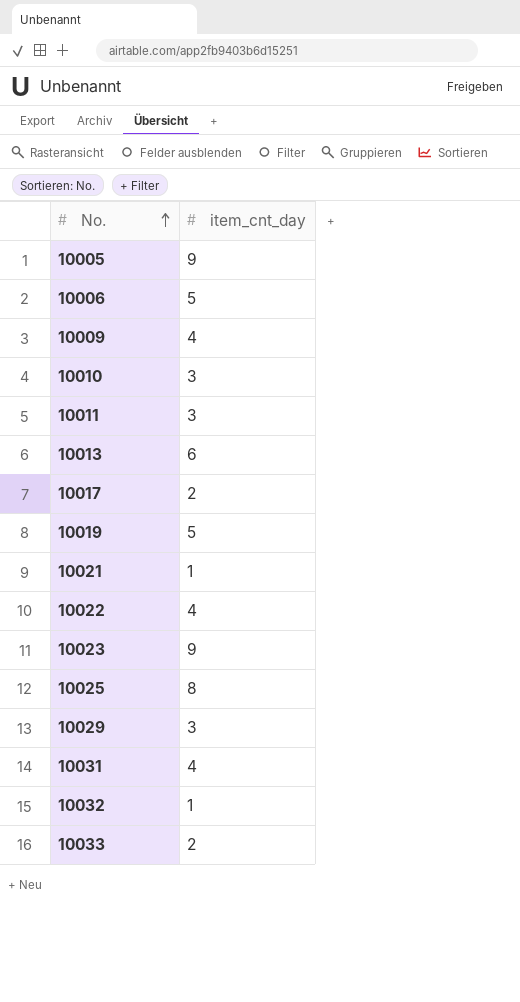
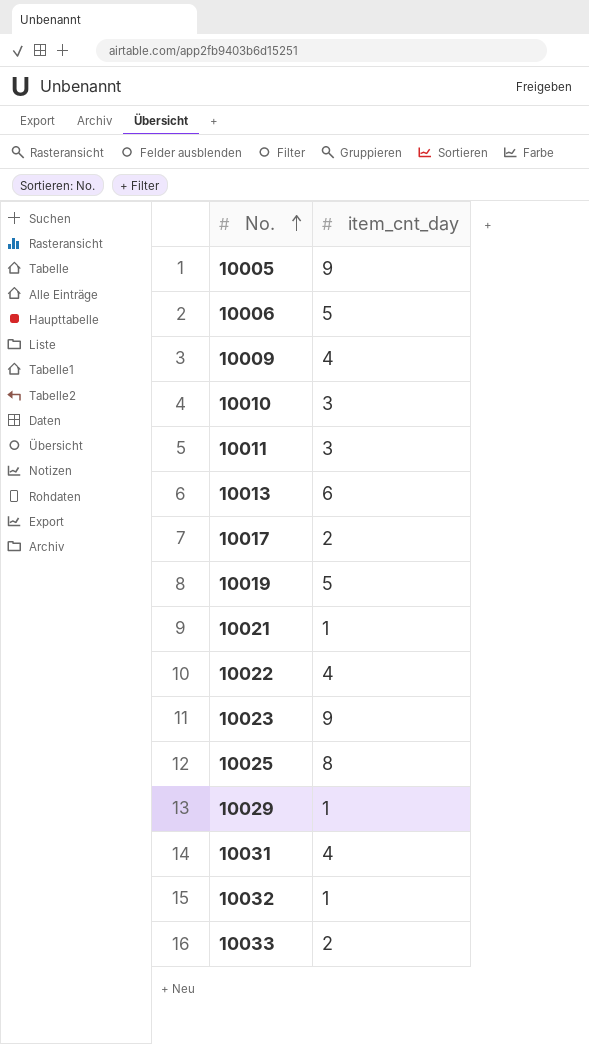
10029 | item_cnt_day: 3 -> 1

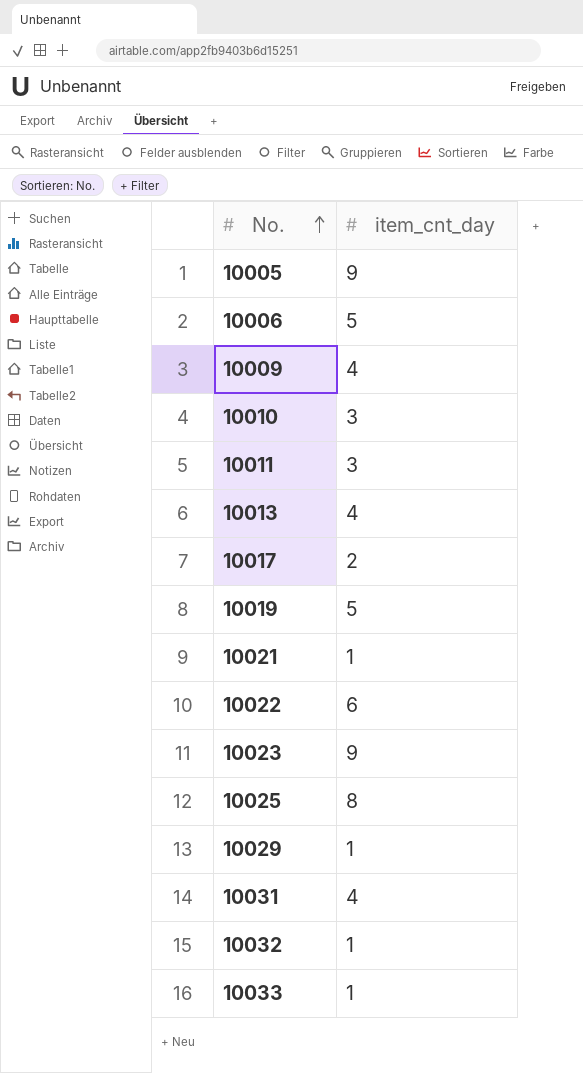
10013 | item_cnt_day: 6 -> 4
10022 | item_cnt_day: 4 -> 6
10033 | item_cnt_day: 2 -> 1

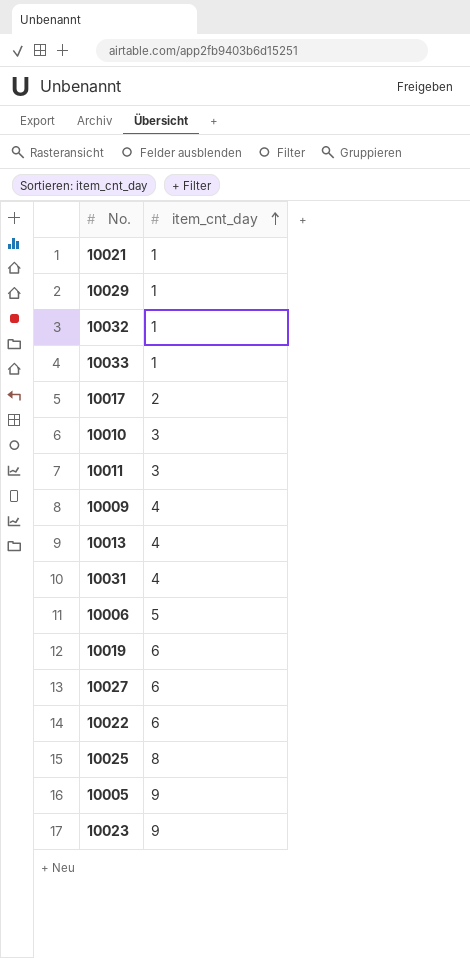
row order: No. ascending -> item_cnt_day ascending
10019 | item_cnt_day: 5 -> 6
row 10027: none -> 6

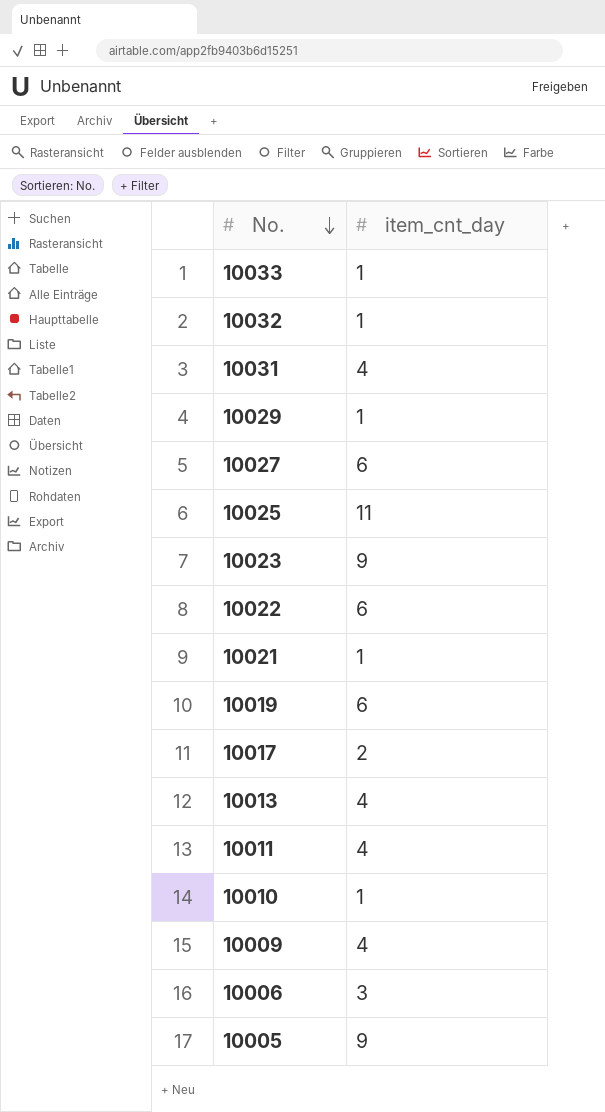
row order: item_cnt_day ascending -> No. descending
10025 | item_cnt_day: 8 -> 11
10011 | item_cnt_day: 3 -> 4
10010 | item_cnt_day: 3 -> 1
10006 | item_cnt_day: 5 -> 3

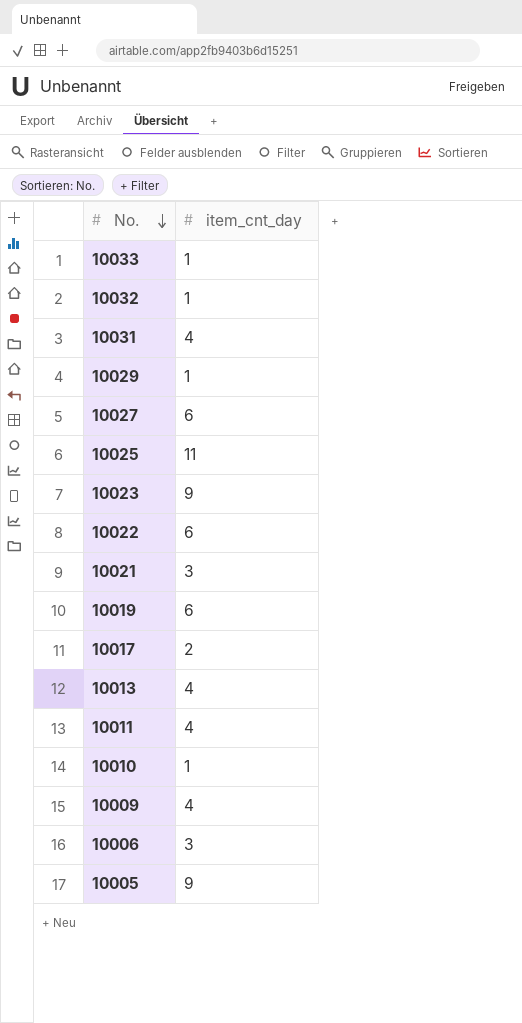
10021 | item_cnt_day: 1 -> 3

